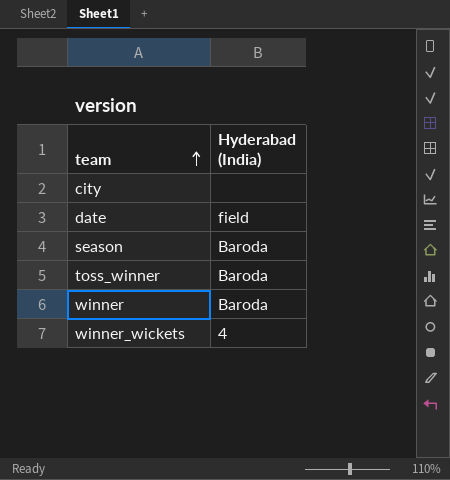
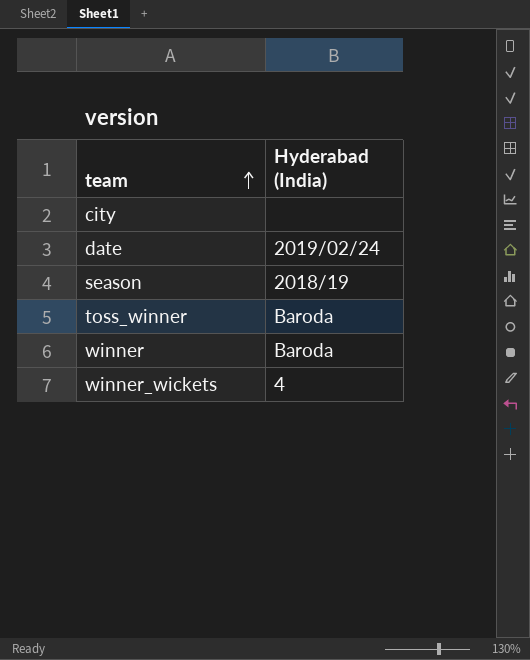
date | Hyderabad (India): field -> 2019/02/24
season | Hyderabad (India): Baroda -> 2018/19

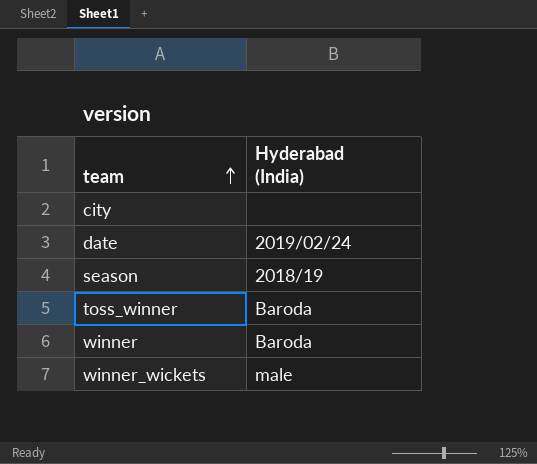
winner_wickets | Hyderabad (India): 4 -> male

